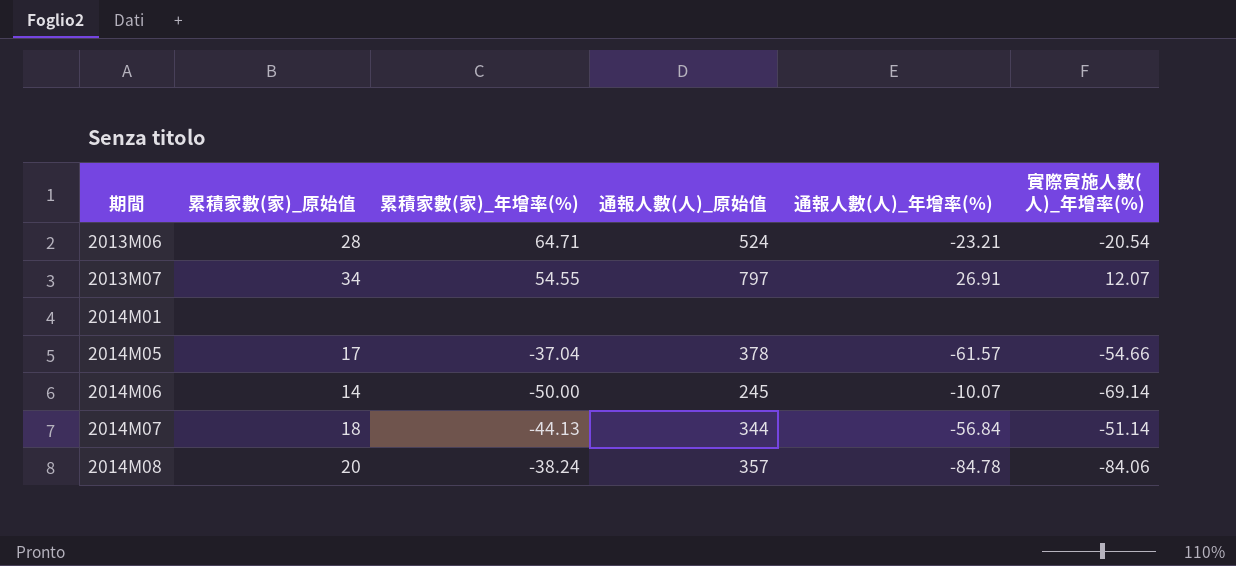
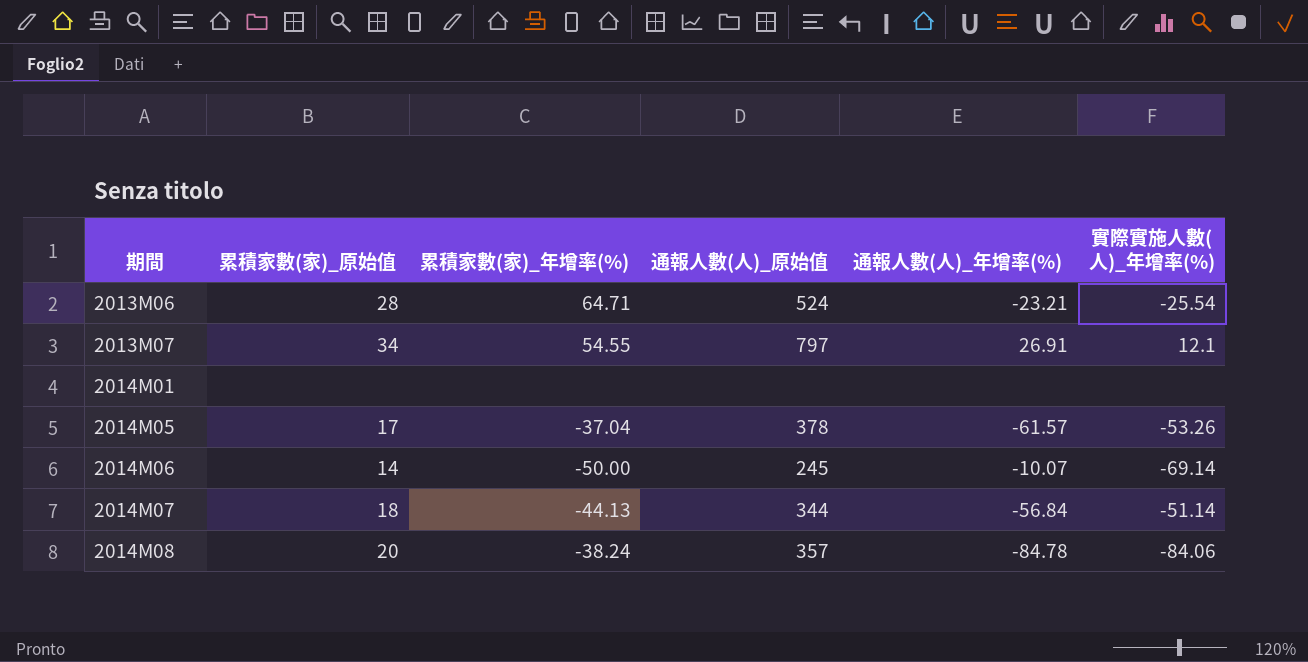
2013M06 | 實際實施人數(人)_年增率(%): -20.54 -> -25.54
2013M07 | 實際實施人數(人)_年增率(%): 12.07 -> 12.1
2014M05 | 實際實施人數(人)_年增率(%): -54.66 -> -53.26

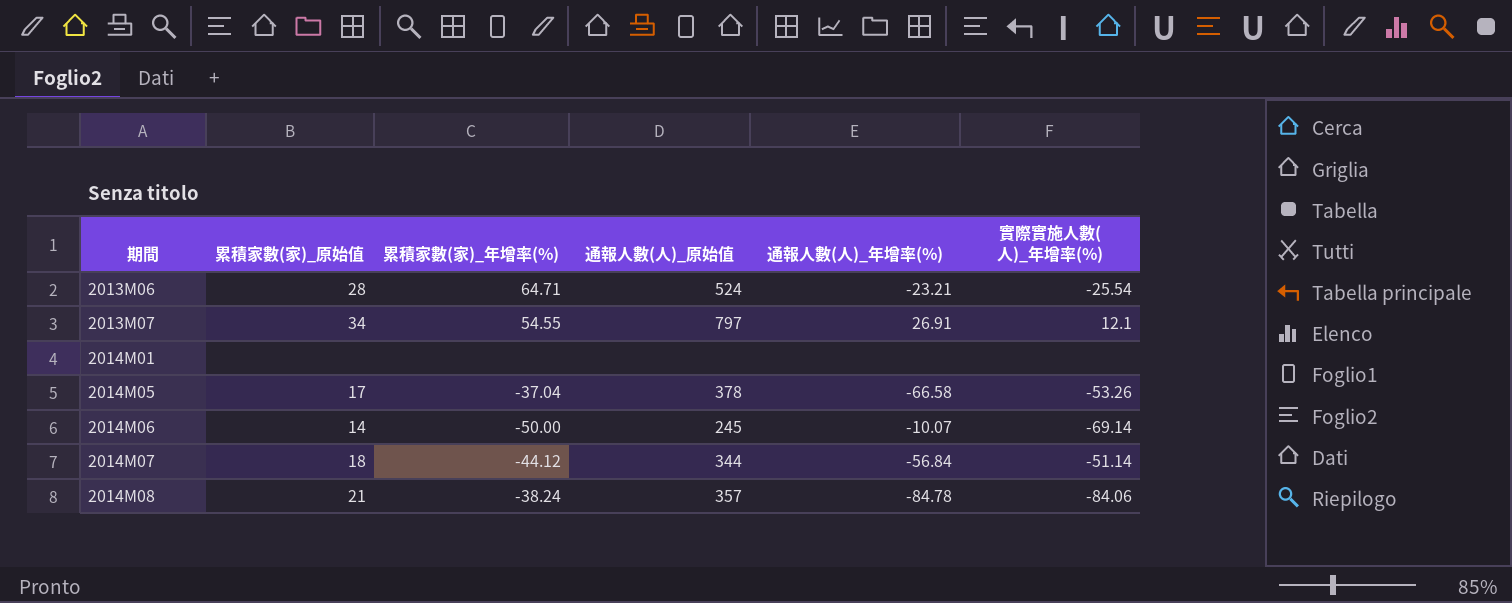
2014M05 | 通報人數(人)_年增率(%): -61.57 -> -66.58
2014M07 | 累積家數(家)_年增率(%): -44.13 -> -44.12
2014M08 | 累積家數(家)_原始值: 20 -> 21

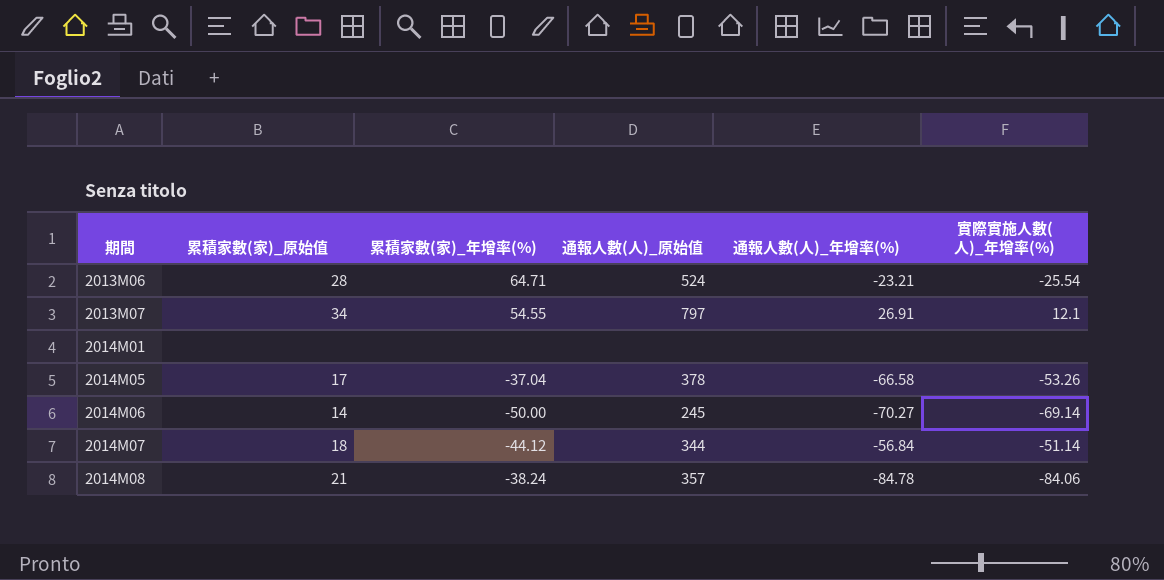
2014M06 | 通報人數(人)_年增率(%): -10.07 -> -70.27

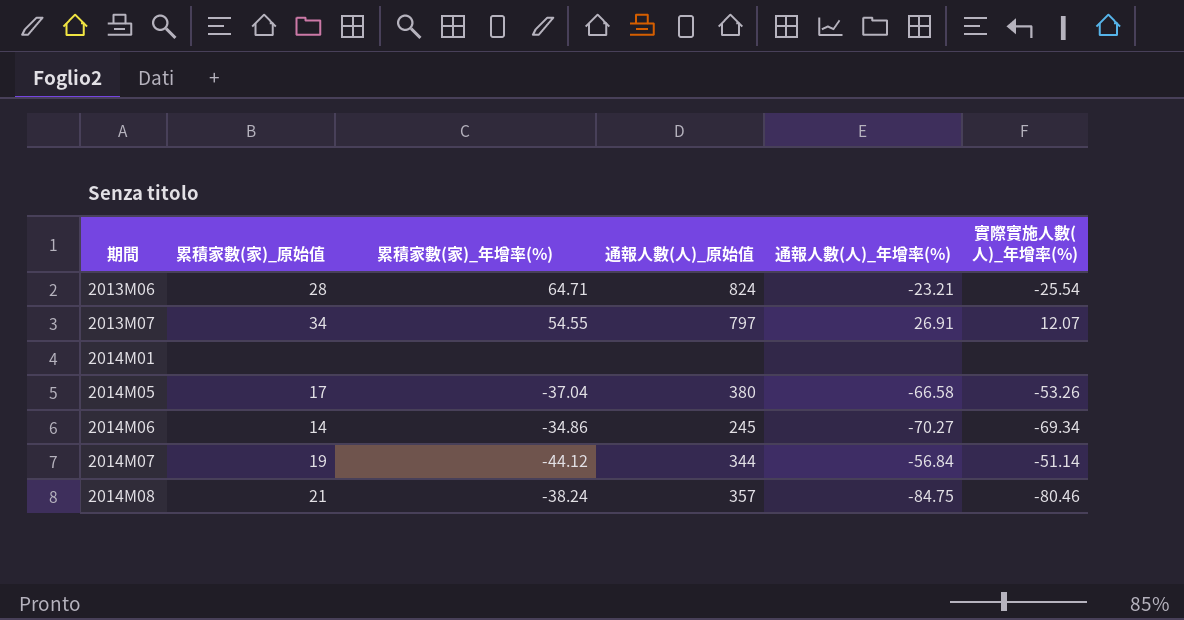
2013M06 | 通報人數(人)_原始值: 524 -> 824
2013M07 | 實際實施人數(人)_年增率(%): 12.1 -> 12.07
2014M05 | 通報人數(人)_原始值: 378 -> 380
2014M06 | 累積家數(家)_年增率(%): -50.00 -> -34.86
2014M06 | 實際實施人數(人)_年增率(%): -69.14 -> -69.34
2014M07 | 累積家數(家)_原始值: 18 -> 19
2014M08 | 通報人數(人)_年增率(%): -84.78 -> -84.75
2014M08 | 實際實施人數(人)_年增率(%): -84.06 -> -80.46

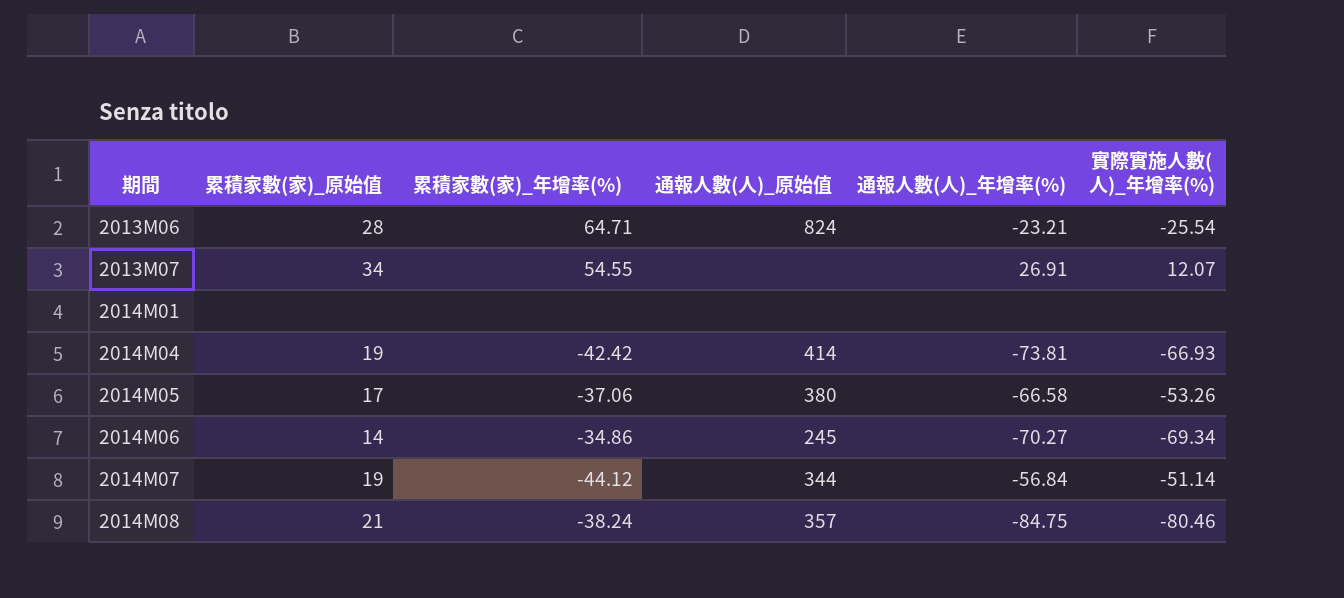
2013M07 | 通報人數(人)_原始值: 797 -> none
row 2014M04: none -> 19 | -42.42 | 414 | -73.81 | -66.93
2014M05 | 累積家數(家)_年增率(%): -37.04 -> -37.06

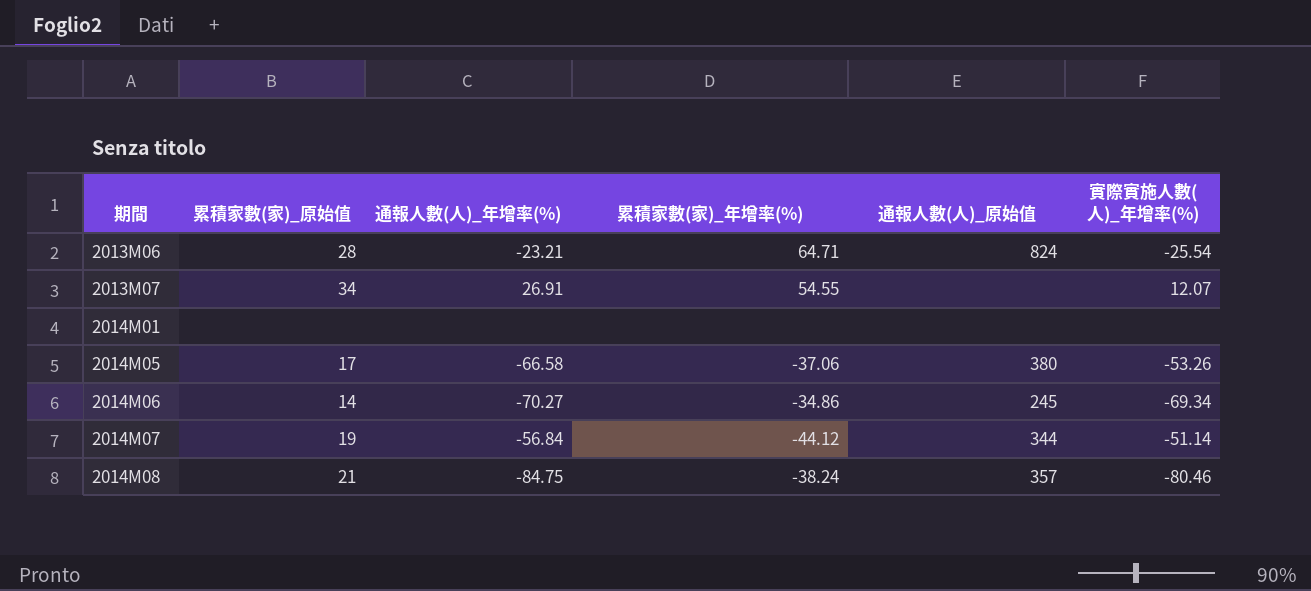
column 通報人數(人)_年增率(%) | position: 5 -> 3
row 2014M04: 19 | -42.42 | 414 | -73.81 | -66.93 -> none

